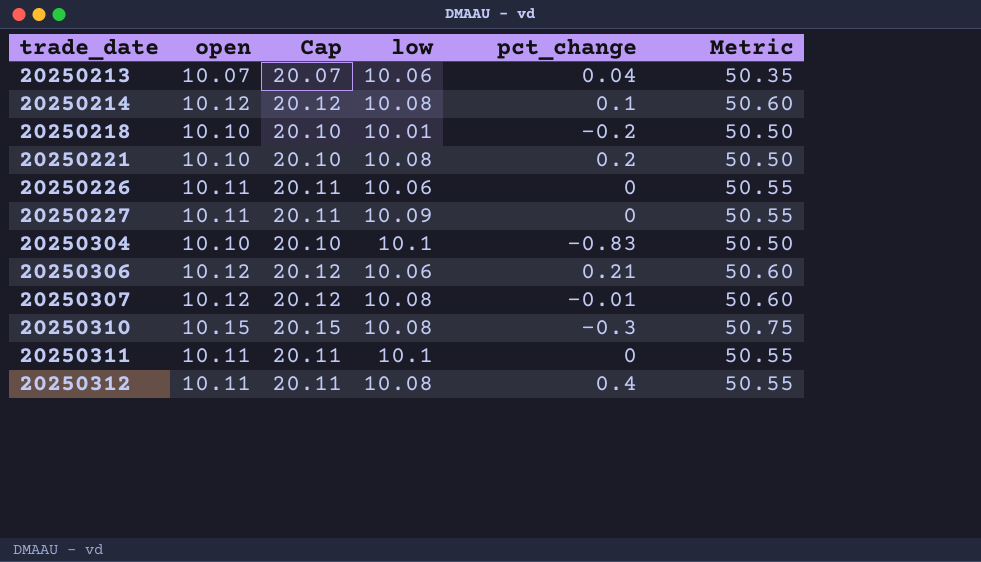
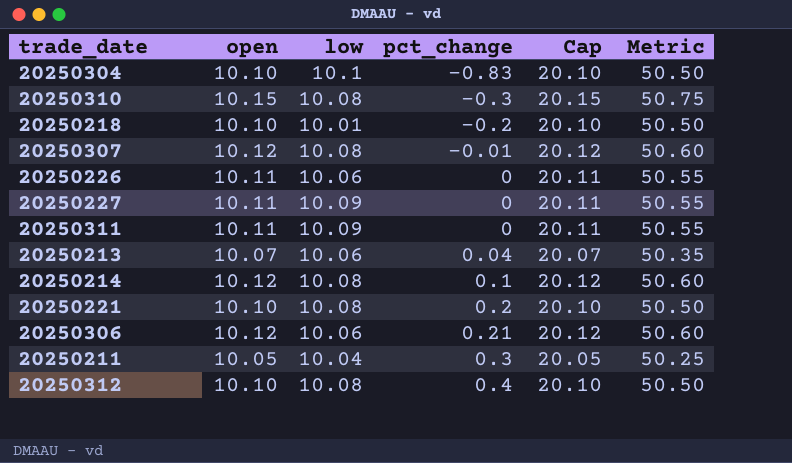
row order: trade_date ascending -> pct_change ascending
column Cap | position: 3 -> 5
20250311 | low: 10.1 -> 10.09
row 20250211: none -> 10.05 | 10.04 | 0.3 | 20.05 | 50.25
20250312 | open: 10.11 -> 10.10
20250312 | Cap: 20.11 -> 20.10
20250312 | Metric: 50.55 -> 50.50

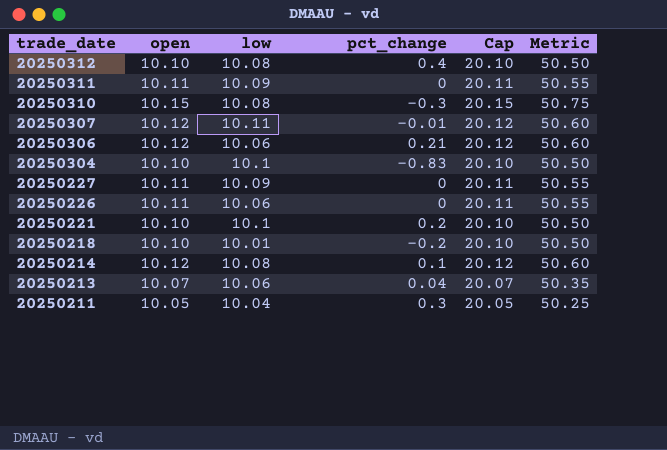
row order: pct_change ascending -> trade_date descending
20250307 | low: 10.08 -> 10.11
20250221 | low: 10.08 -> 10.1

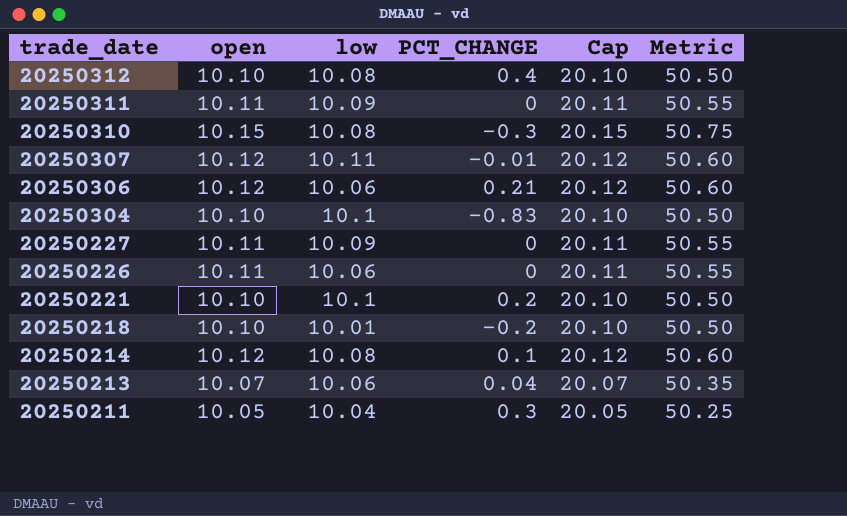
column name: pct_change -> PCT_CHANGE

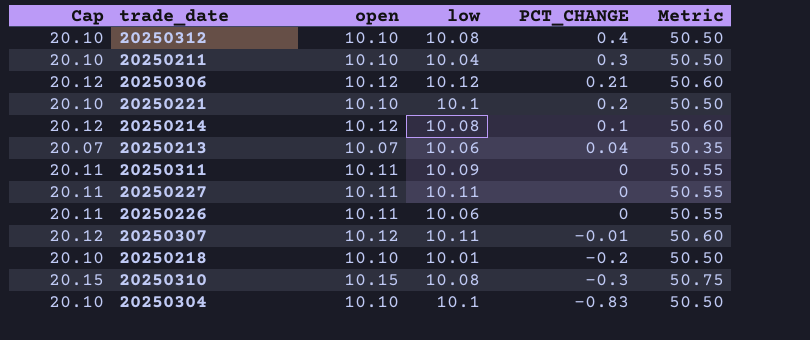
row order: trade_date descending -> PCT_CHANGE descending
column Cap | position: 5 -> 1
20250211 | Cap: 20.05 -> 20.10
20250211 | open: 10.05 -> 10.10
20250211 | Metric: 50.25 -> 50.50
20250306 | low: 10.06 -> 10.12
20250227 | low: 10.09 -> 10.11

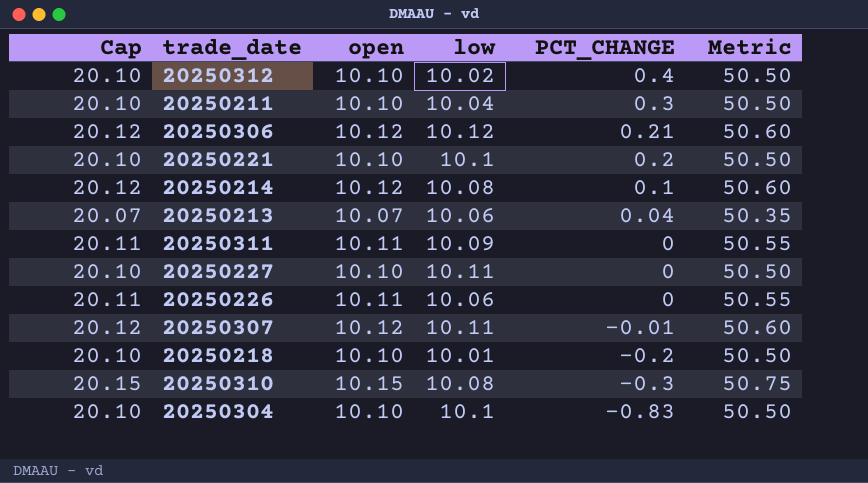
20250312 | low: 10.08 -> 10.02
20250227 | Cap: 20.11 -> 20.10
20250227 | open: 10.11 -> 10.10
20250227 | Metric: 50.55 -> 50.50

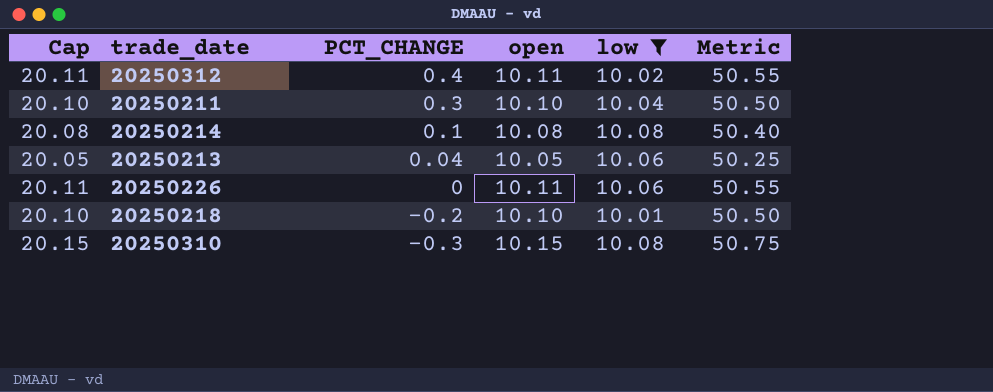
filter: none -> low <= 10.08
column PCT_CHANGE | position: 5 -> 3
20250312 | Cap: 20.10 -> 20.11
20250312 | open: 10.10 -> 10.11
20250312 | Metric: 50.50 -> 50.55
20250214 | Cap: 20.12 -> 20.08
20250214 | open: 10.12 -> 10.08
20250214 | Metric: 50.60 -> 50.40
20250213 | Cap: 20.07 -> 20.05
20250213 | open: 10.07 -> 10.05
20250213 | Metric: 50.35 -> 50.25

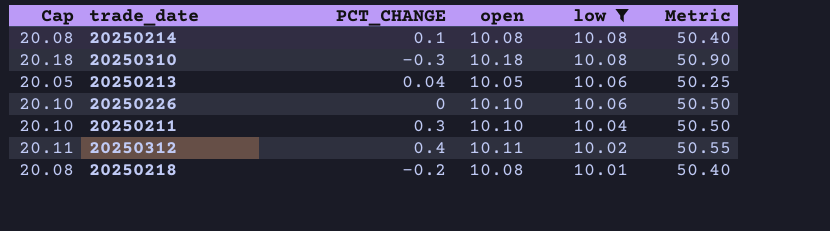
row order: PCT_CHANGE descending -> low descending
20250310 | Cap: 20.15 -> 20.18
20250310 | open: 10.15 -> 10.18
20250310 | Metric: 50.75 -> 50.90
20250226 | Cap: 20.11 -> 20.10
20250226 | open: 10.11 -> 10.10
20250226 | Metric: 50.55 -> 50.50
20250218 | Cap: 20.10 -> 20.08
20250218 | open: 10.10 -> 10.08
20250218 | Metric: 50.50 -> 50.40

